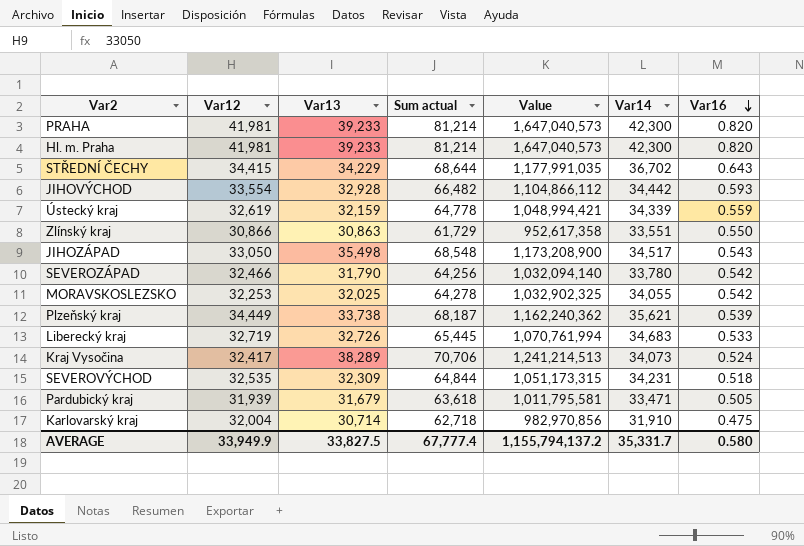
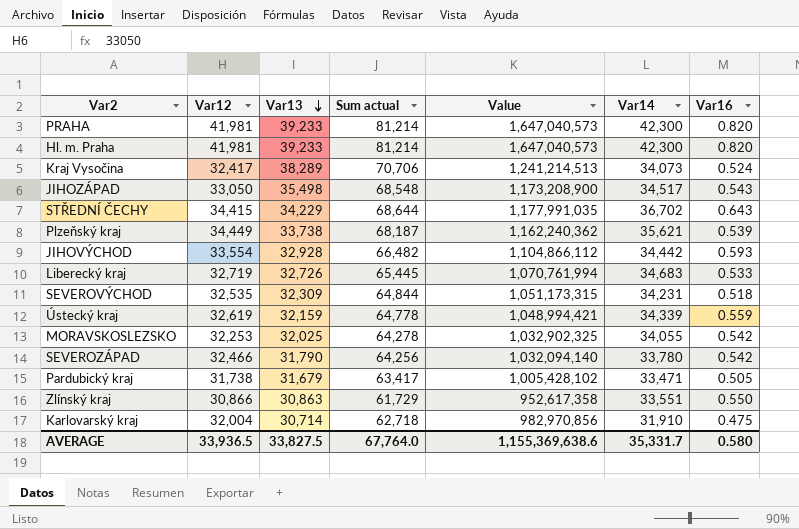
row order: Var16 descending -> Var13 descending
Pardubický kraj | Var12: 31,939 -> 31,738
Pardubický kraj | Sum actual: 63,618 -> 63,417
Pardubický kraj | Value: 1,011,795,581 -> 1,005,428,102
AVERAGE | Var12: 33,949.9 -> 33,936.5
AVERAGE | Sum actual: 67,777.4 -> 67,764.0
AVERAGE | Value: 1,155,794,137.2 -> 1,155,369,638.6

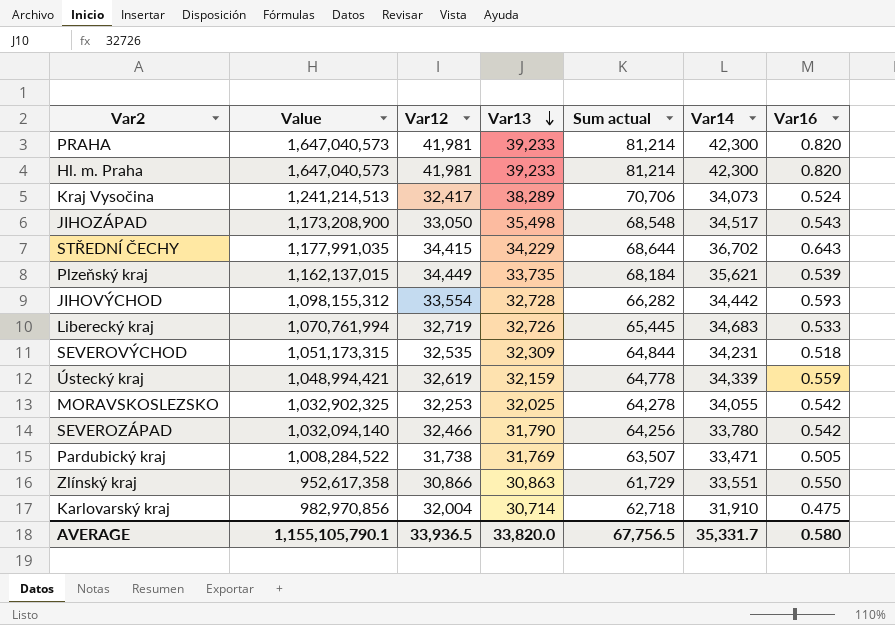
column Value | position: 5 -> 2
Plzeňský kraj | Value: 1,162,240,362 -> 1,162,137,015
Plzeňský kraj | Var13: 33,738 -> 33,735
Plzeňský kraj | Sum actual: 68,187 -> 68,184
JIHOVÝCHOD | Value: 1,104,866,112 -> 1,098,155,312
JIHOVÝCHOD | Var13: 32,928 -> 32,728
JIHOVÝCHOD | Sum actual: 66,482 -> 66,282
Pardubický kraj | Value: 1,005,428,102 -> 1,008,284,522
Pardubický kraj | Var13: 31,679 -> 31,769
Pardubický kraj | Sum actual: 63,417 -> 63,507
AVERAGE | Value: 1,155,369,638.6 -> 1,155,105,790.1
AVERAGE | Var13: 33,827.5 -> 33,820.0
AVERAGE | Sum actual: 67,764.0 -> 67,756.5

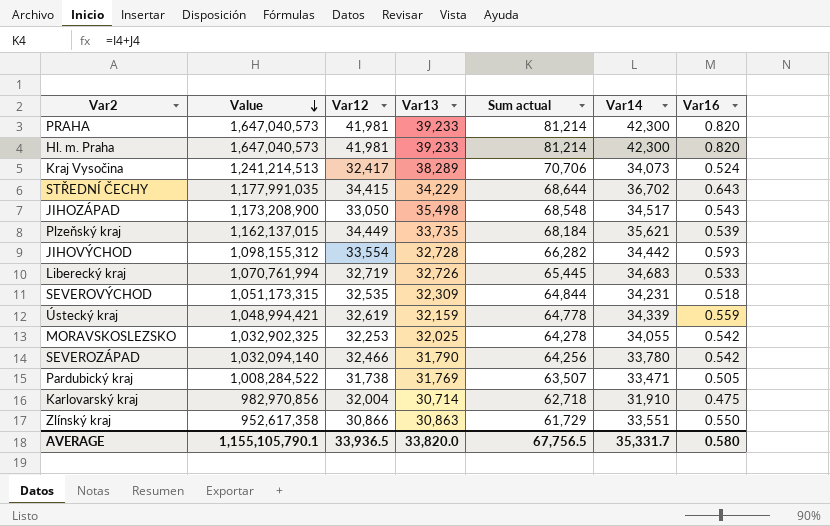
row order: Var13 descending -> Value descending

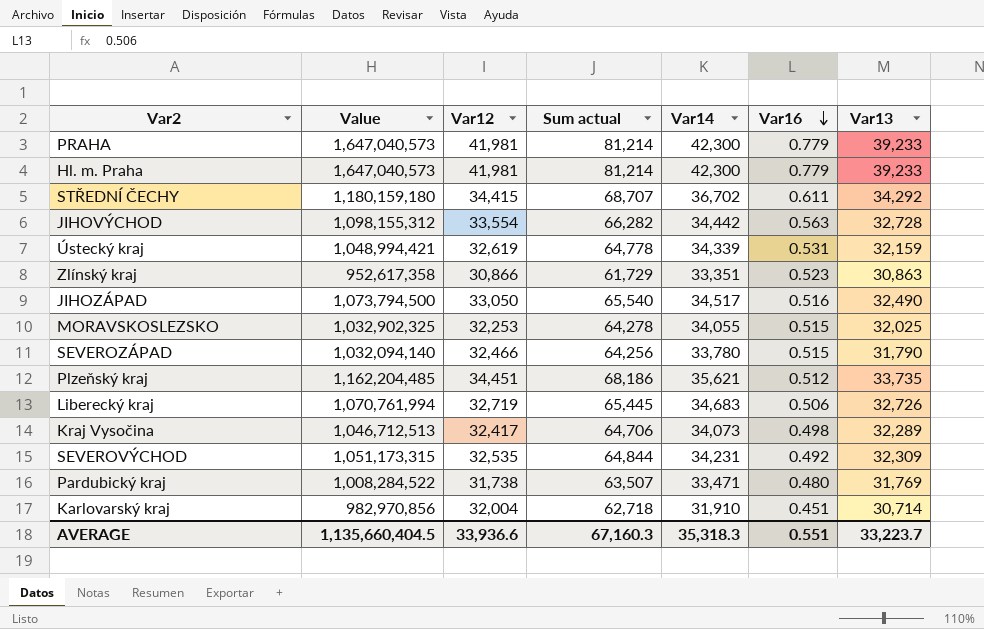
row order: Value descending -> Var16 descending
column Var13 | position: 4 -> 7
PRAHA | Var16: 0.820 -> 0.779
Hl. m. Praha | Var16: 0.820 -> 0.779
STŘEDNÍ ČECHY | Value: 1,177,991,035 -> 1,180,159,180
STŘEDNÍ ČECHY | Sum actual: 68,644 -> 68,707
STŘEDNÍ ČECHY | Var16: 0.643 -> 0.611
STŘEDNÍ ČECHY | Var13: 34,229 -> 34,292
JIHOVÝCHOD | Var16: 0.593 -> 0.563
Ústecký kraj | Var16: 0.559 -> 0.531
Zlínský kraj | Var14: 33,551 -> 33,351
Zlínský kraj | Var16: 0.550 -> 0.523
JIHOZÁPAD | Value: 1,173,208,900 -> 1,073,794,500
JIHOZÁPAD | Sum actual: 68,548 -> 65,540
JIHOZÁPAD | Var16: 0.543 -> 0.516
JIHOZÁPAD | Var13: 35,498 -> 32,490
MORAVSKOSLEZSKO | Var16: 0.542 -> 0.515
SEVEROZÁPAD | Var16: 0.542 -> 0.515
Plzeňský kraj | Value: 1,162,137,015 -> 1,162,204,485
Plzeňský kraj | Var12: 34,449 -> 34,451
Plzeňský kraj | Sum actual: 68,184 -> 68,186
Plzeňský kraj | Var16: 0.539 -> 0.512
Liberecký kraj | Var16: 0.533 -> 0.506
Kraj Vysočina | Value: 1,241,214,513 -> 1,046,712,513
Kraj Vysočina | Sum actual: 70,706 -> 64,706
Kraj Vysočina | Var16: 0.524 -> 0.498
Kraj Vysočina | Var13: 38,289 -> 32,289
SEVEROVÝCHOD | Var16: 0.518 -> 0.492
Pardubický kraj | Var16: 0.505 -> 0.480
Karlovarský kraj | Var16: 0.475 -> 0.451
AVERAGE | Value: 1,155,105,790.1 -> 1,135,660,404.5
AVERAGE | Var12: 33,936.5 -> 33,936.6
AVERAGE | Sum actual: 67,756.5 -> 67,160.3
AVERAGE | Var14: 35,331.7 -> 35,318.3
AVERAGE | Var16: 0.580 -> 0.551
AVERAGE | Var13: 33,820.0 -> 33,223.7

